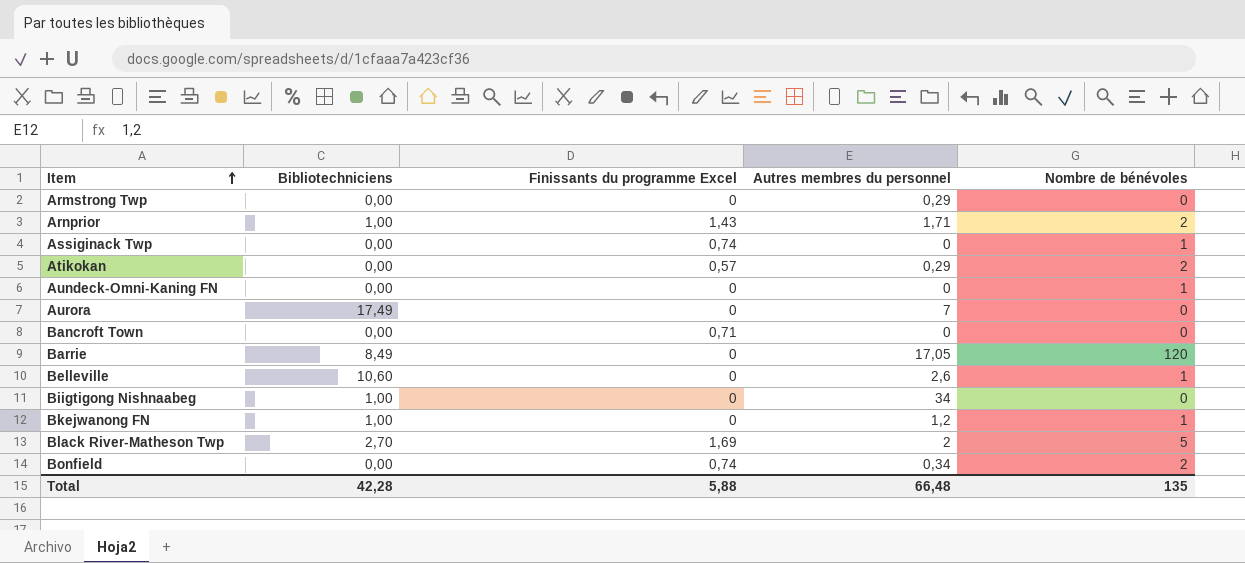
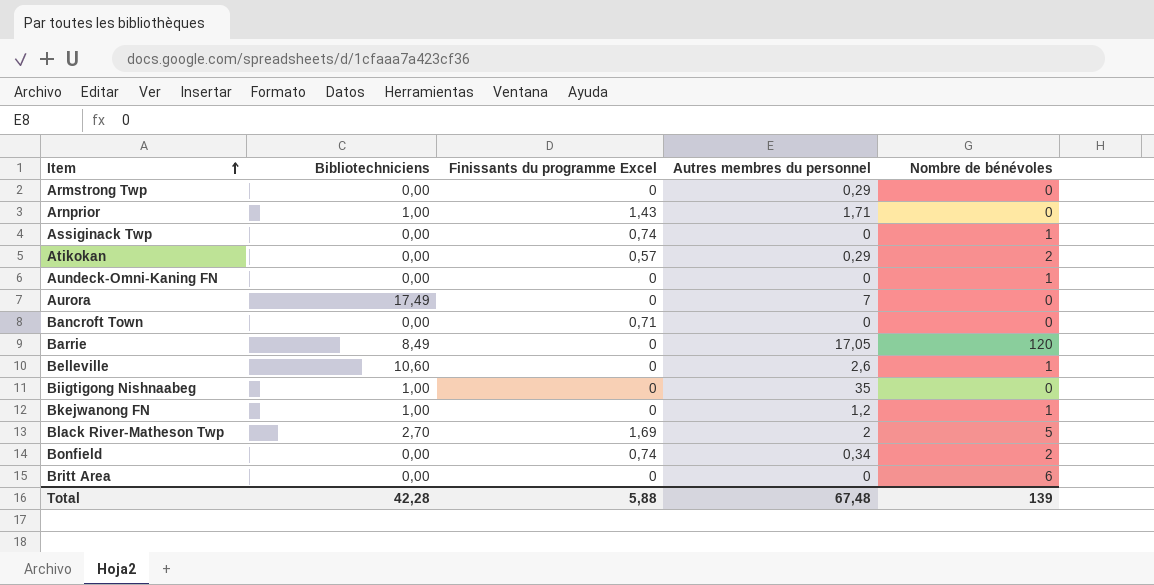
Arnprior | Nombre de bénévoles: 2 -> 0
Biigtigong Nishnaabeg | Autres membres du personnel: 34 -> 35
row Britt Area: none -> 0,00 | 0 | 0 | 6
Total | Autres membres du personnel: 66,48 -> 67,48
Total | Nombre de bénévoles: 135 -> 139

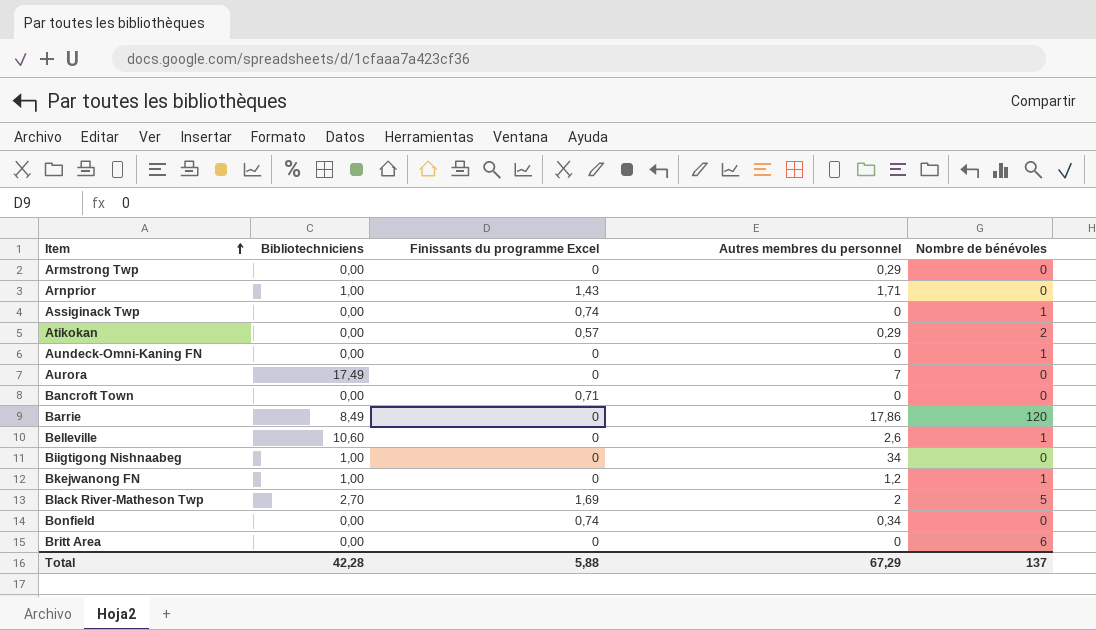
Barrie | Autres membres du personnel: 17,05 -> 17,86
Biigtigong Nishnaabeg | Autres membres du personnel: 35 -> 34
Bonfield | Nombre de bénévoles: 2 -> 0
Total | Autres membres du personnel: 67,48 -> 67,29
Total | Nombre de bénévoles: 139 -> 137

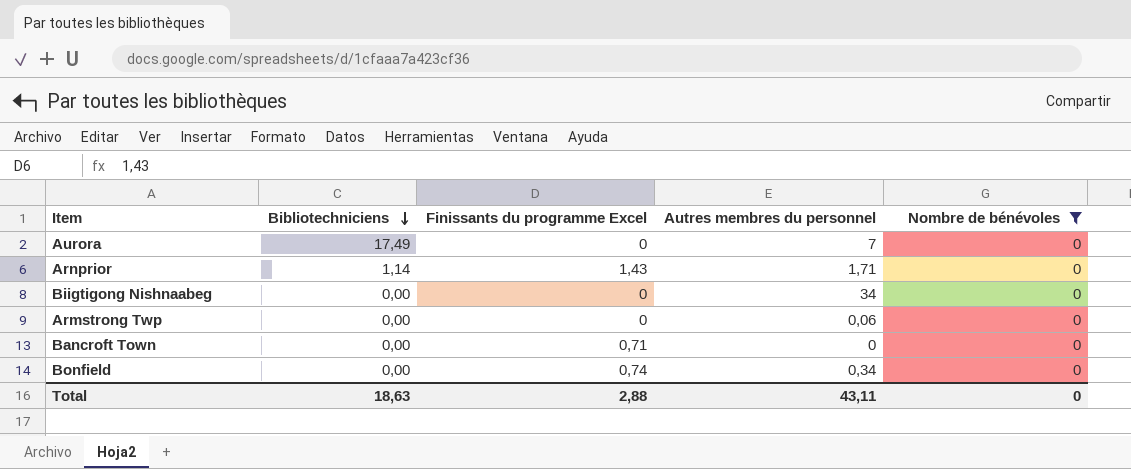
filter: none -> Nombre de bénévoles = 0
row order: Item ascending -> Bibliotechniciens descending
Arnprior | Bibliotechniciens: 1,00 -> 1,14
Biigtigong Nishnaabeg | Bibliotechniciens: 1,00 -> 0,00
Armstrong Twp | Autres membres du personnel: 0,29 -> 0,06
Total | Bibliotechniciens: 42,28 -> 18,63
Total | Finissants du programme Excel: 5,88 -> 2,88
Total | Autres membres du personnel: 67,29 -> 43,11
Total | Nombre de bénévoles: 137 -> 0

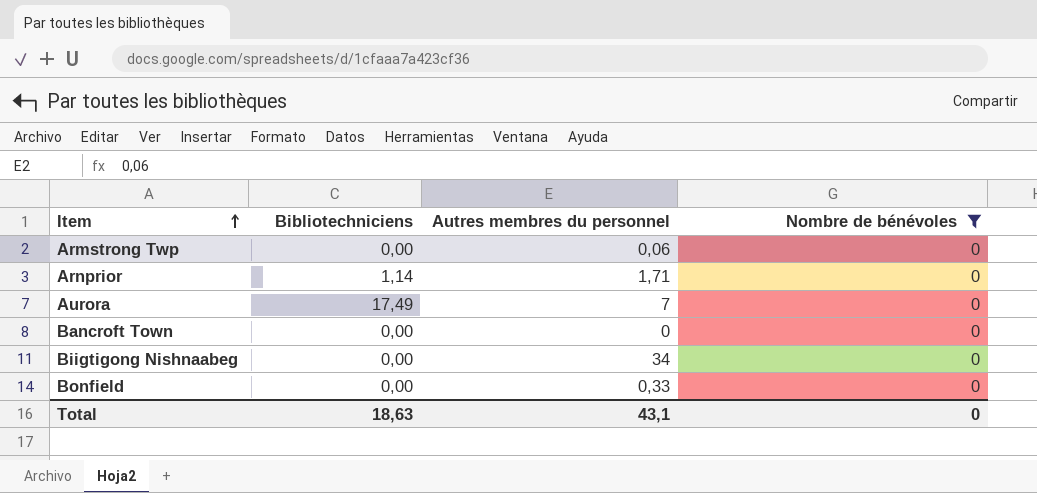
row order: Bibliotechniciens descending -> Item ascending
column Finissants du programme Excel | position: 3 -> none
Bonfield | Autres membres du personnel: 0,34 -> 0,33
Total | Autres membres du personnel: 43,11 -> 43,1

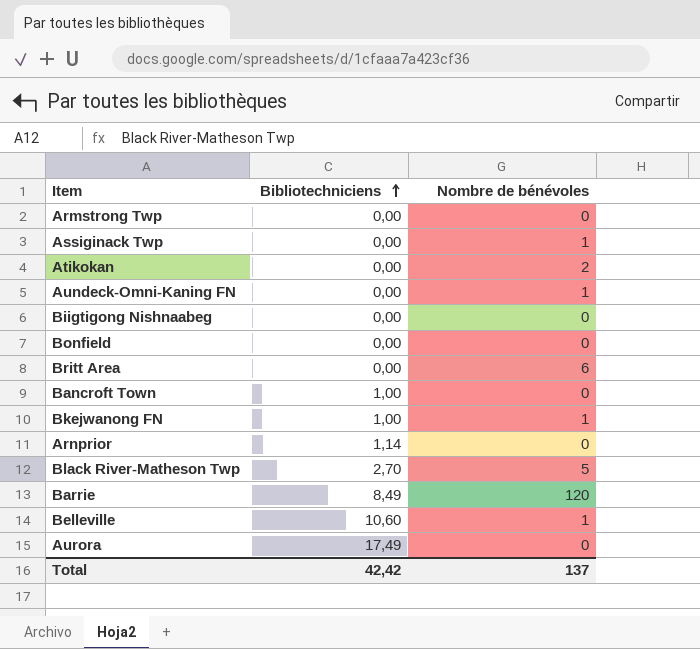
filter: Nombre de bénévoles = 0 -> none
row order: Item ascending -> Bibliotechniciens ascending
column Autres membres du personnel | position: 3 -> none
Bancroft Town | Bibliotechniciens: 0,00 -> 1,00
Total | Bibliotechniciens: 18,63 -> 42,42
Total | Nombre de bénévoles: 0 -> 137

